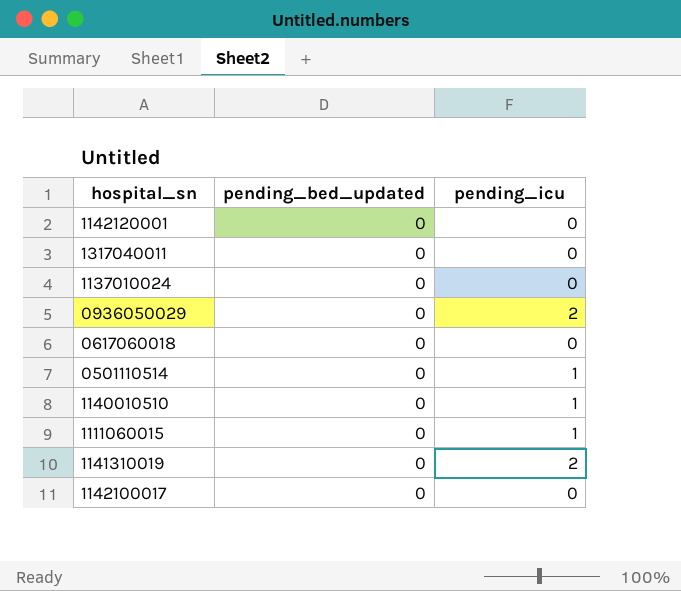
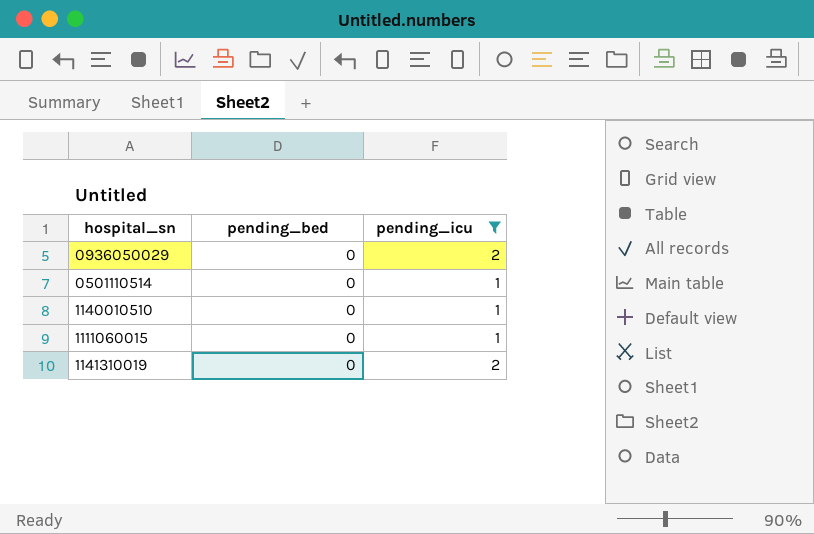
filter: none -> pending_icu != 0
column name: pending_bed_updated -> pending_bed

